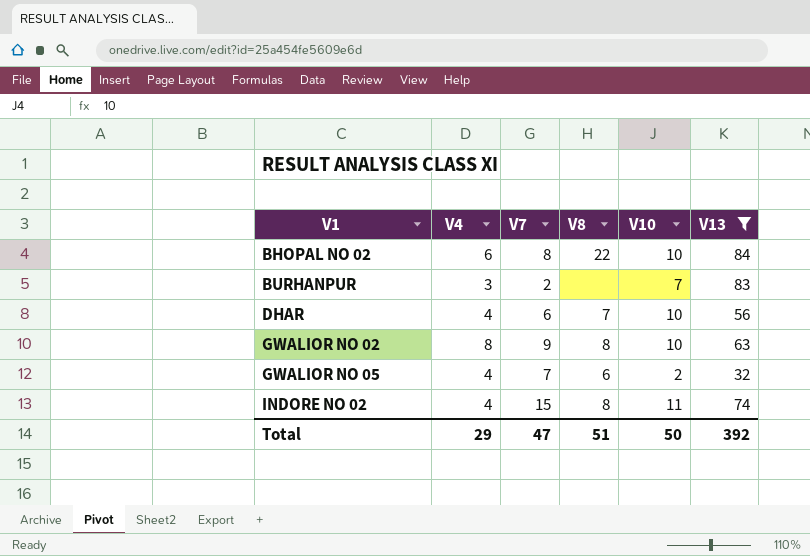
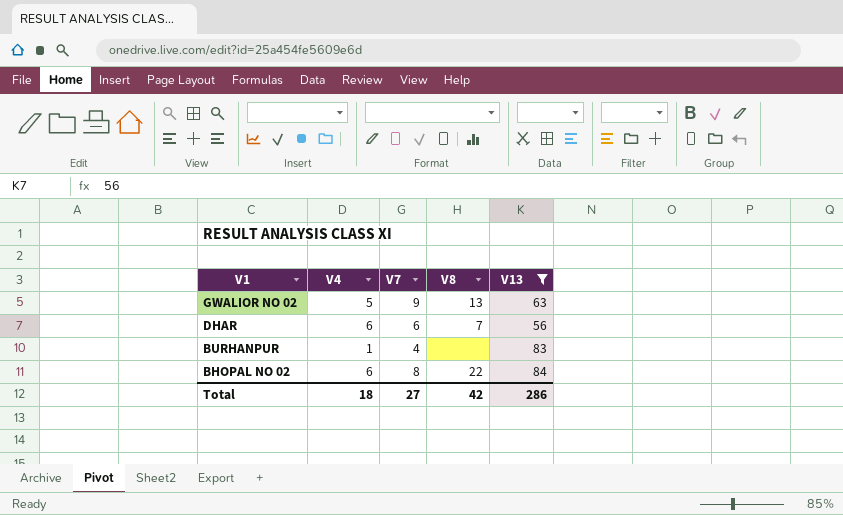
row order: V1 ascending -> V1 descending
column V10 | position: 5 -> none
row GWALIOR NO 05: 4 | 7 | 6 | 2 | 32 -> none
row INDORE NO 02: 4 | 15 | 8 | 11 | 74 -> none
GWALIOR NO 02 | V4: 8 -> 5
GWALIOR NO 02 | V8: 8 -> 13
DHAR | V4: 4 -> 6
BURHANPUR | V4: 3 -> 1
BURHANPUR | V7: 2 -> 4
Total | V4: 29 -> 18
Total | V7: 47 -> 27
Total | V8: 51 -> 42
Total | V13: 392 -> 286

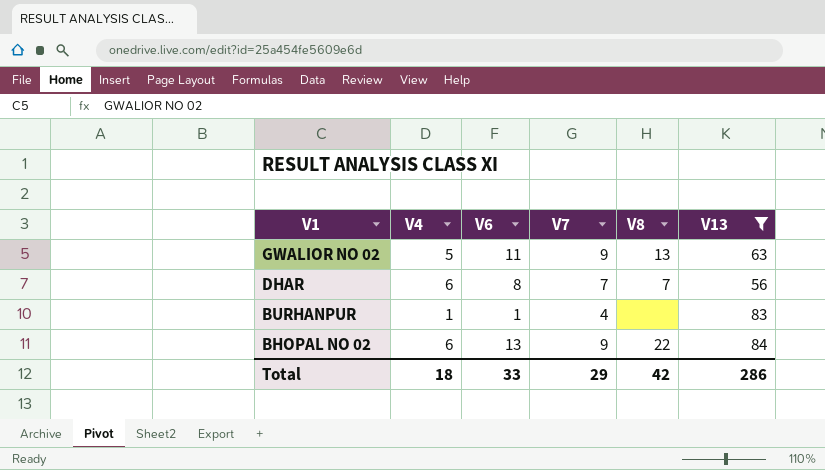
column V6 | position: none -> 3
DHAR | V7: 6 -> 7
BHOPAL NO 02 | V7: 8 -> 9
Total | V7: 27 -> 29

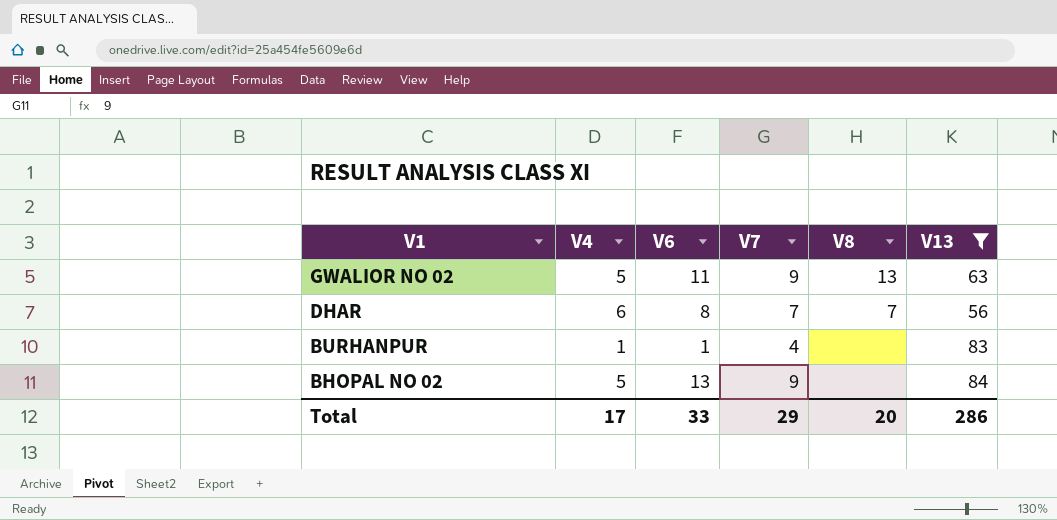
BHOPAL NO 02 | V4: 6 -> 5
BHOPAL NO 02 | V8: 22 -> none
Total | V4: 18 -> 17
Total | V8: 42 -> 20

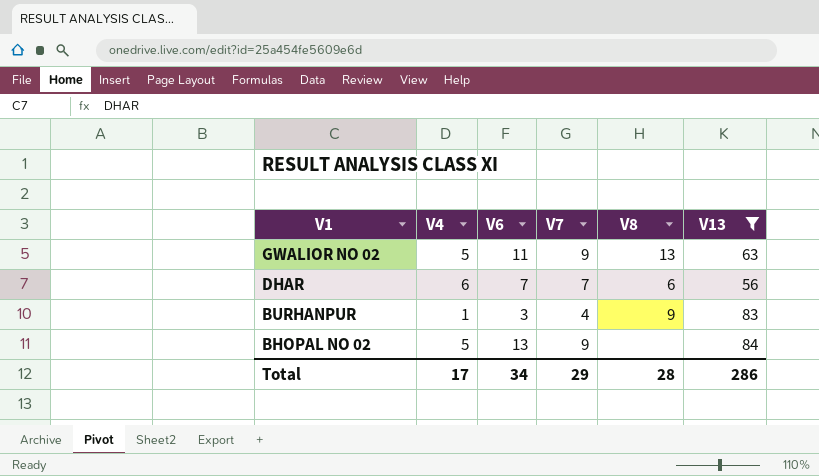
DHAR | V6: 8 -> 7
DHAR | V8: 7 -> 6
BURHANPUR | V6: 1 -> 3
BURHANPUR | V8: none -> 9
Total | V6: 33 -> 34
Total | V8: 20 -> 28

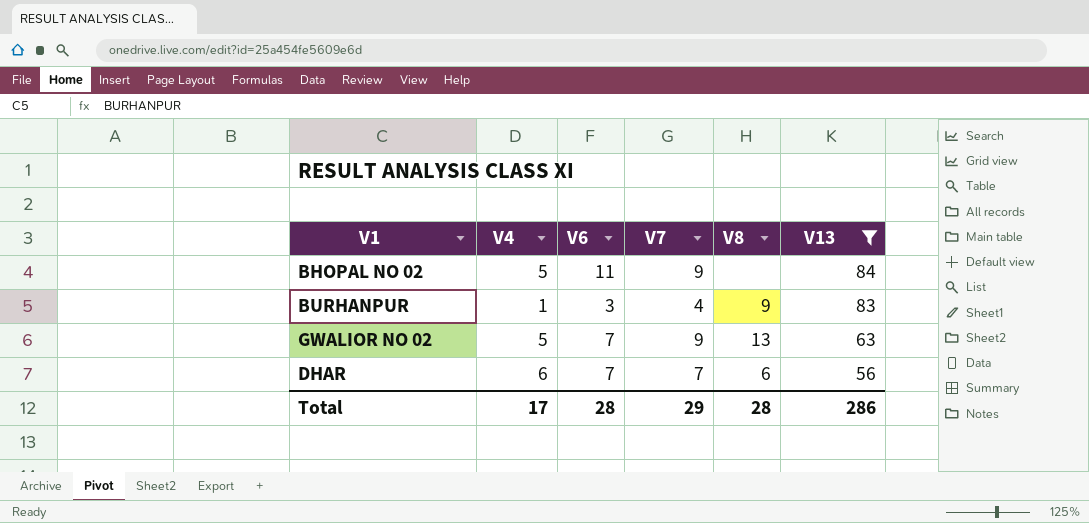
row order: V1 descending -> V13 descending
BHOPAL NO 02 | V6: 13 -> 11
GWALIOR NO 02 | V6: 11 -> 7
Total | V6: 34 -> 28

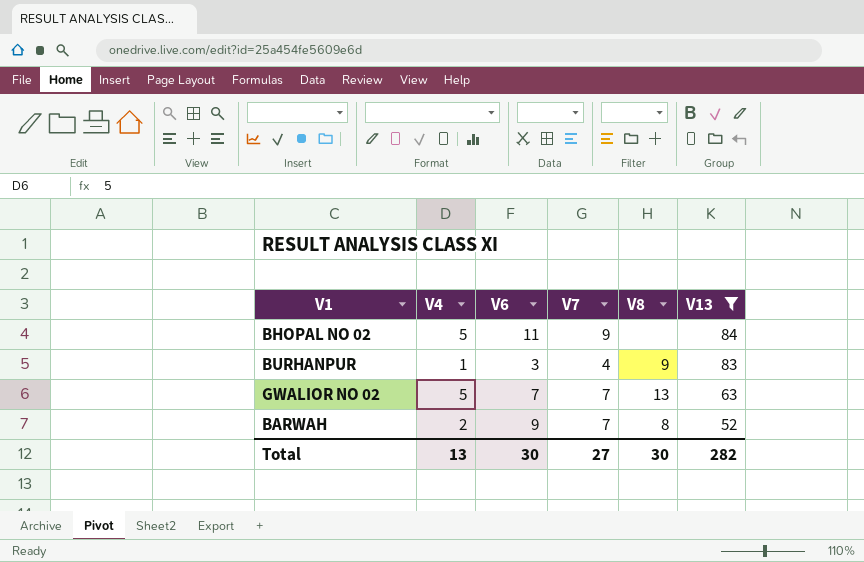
row DHAR: 6 | 7 | 7 | 6 | 56 -> none
GWALIOR NO 02 | V7: 9 -> 7
row BARWAH: none -> 2 | 9 | 7 | 8 | 52
Total | V4: 17 -> 13
Total | V6: 28 -> 30
Total | V7: 29 -> 27
Total | V8: 28 -> 30
Total | V13: 286 -> 282

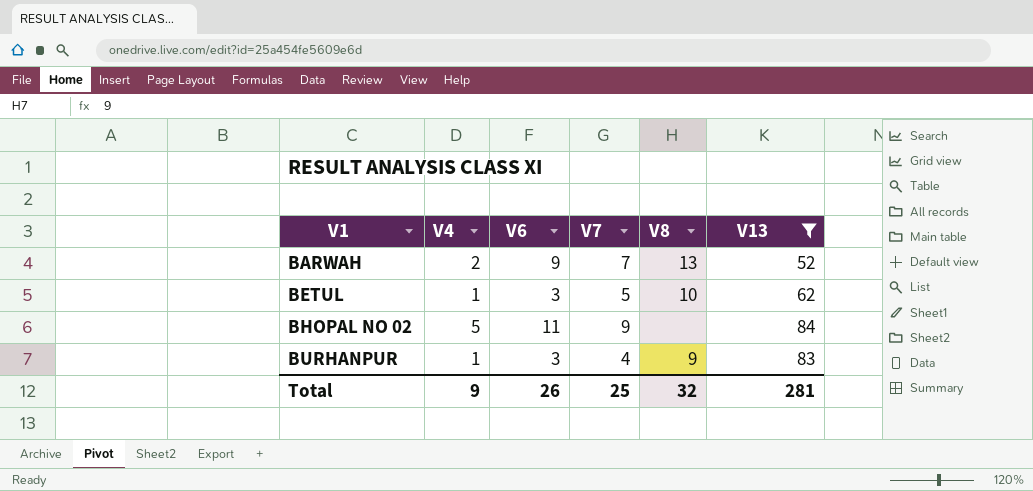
row order: V13 descending -> V1 ascending
row GWALIOR NO 02: 5 | 7 | 7 | 13 | 63 -> none
BARWAH | V8: 8 -> 13
row BETUL: none -> 1 | 3 | 5 | 10 | 62
Total | V4: 13 -> 9
Total | V6: 30 -> 26
Total | V7: 27 -> 25
Total | V8: 30 -> 32
Total | V13: 282 -> 281

